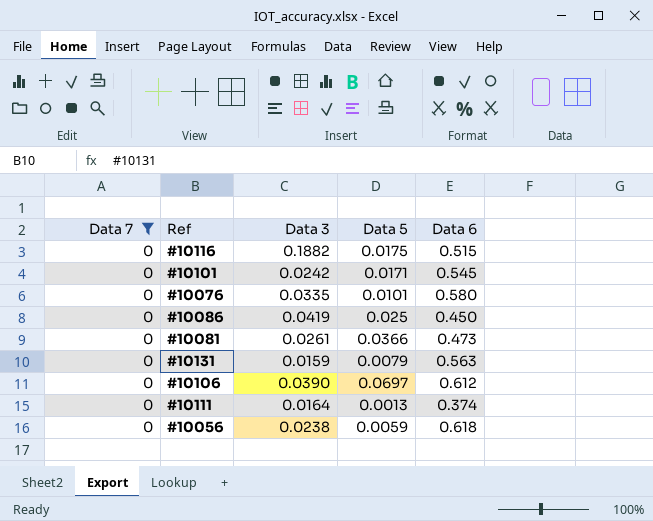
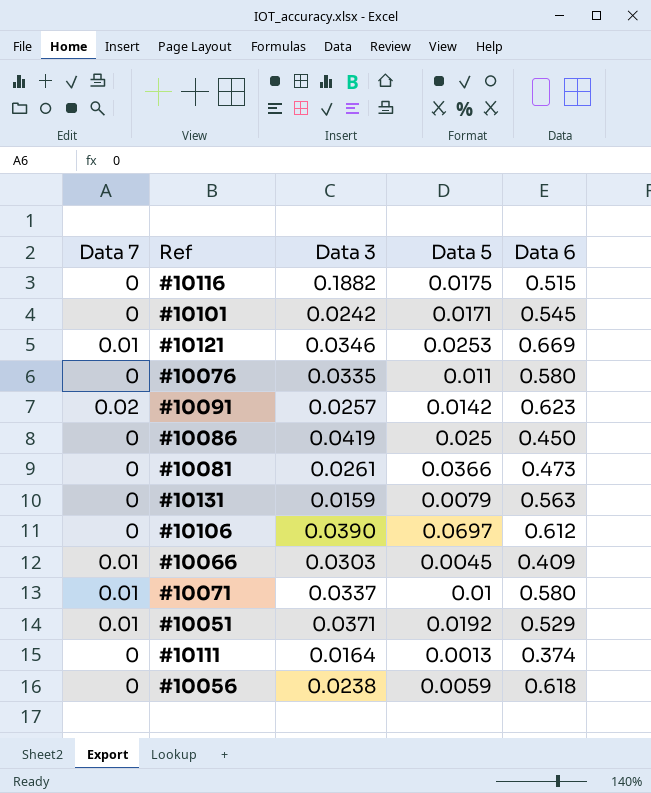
filter: Data 7 = 0 -> none
#10076 | Data 5: 0.0101 -> 0.011

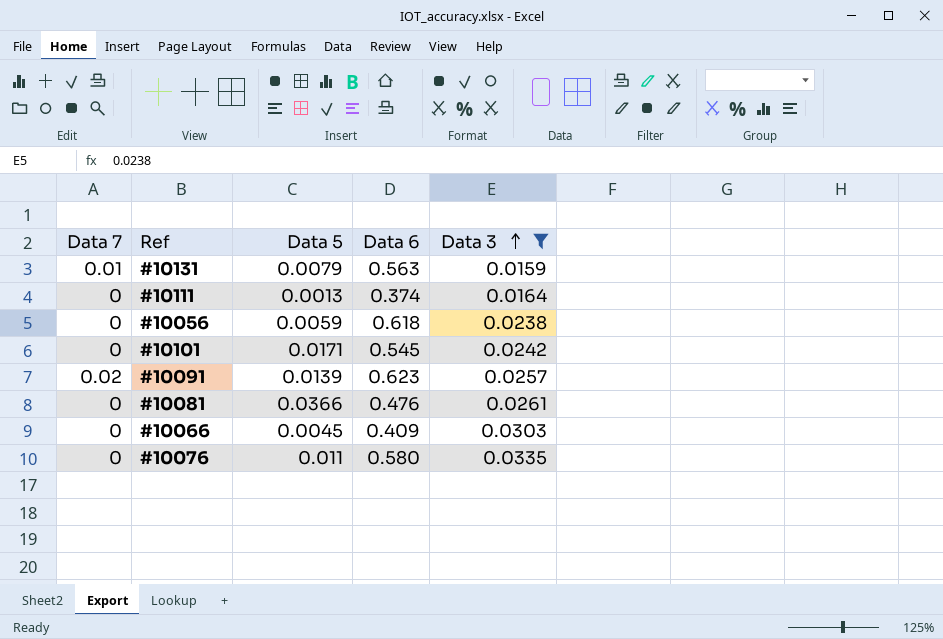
filter: none -> Data 3 <= 0.0335
row order: none -> Data 3 ascending
column Data 3 | position: 3 -> 5
#10131 | Data 7: 0 -> 0.01
#10091 | Data 5: 0.0142 -> 0.0139
#10081 | Data 6: 0.473 -> 0.476
#10066 | Data 7: 0.01 -> 0

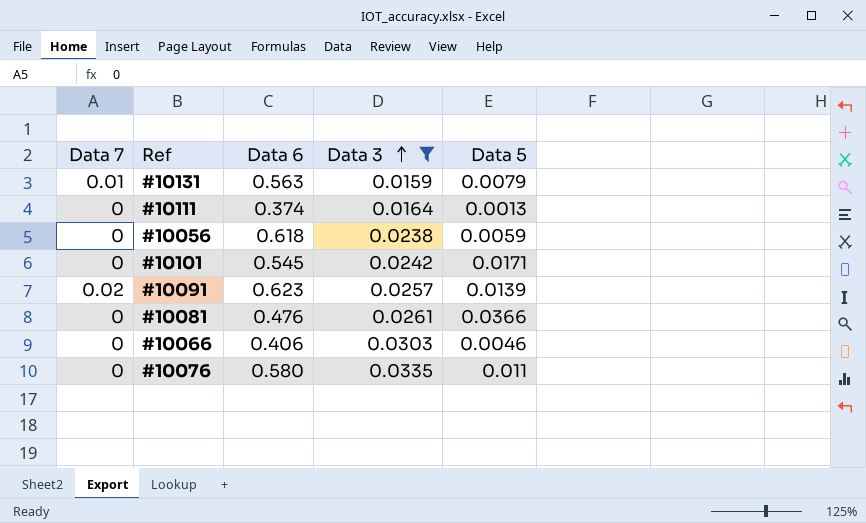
column Data 5 | position: 3 -> 5
#10066 | Data 6: 0.409 -> 0.406
#10066 | Data 5: 0.0045 -> 0.0046

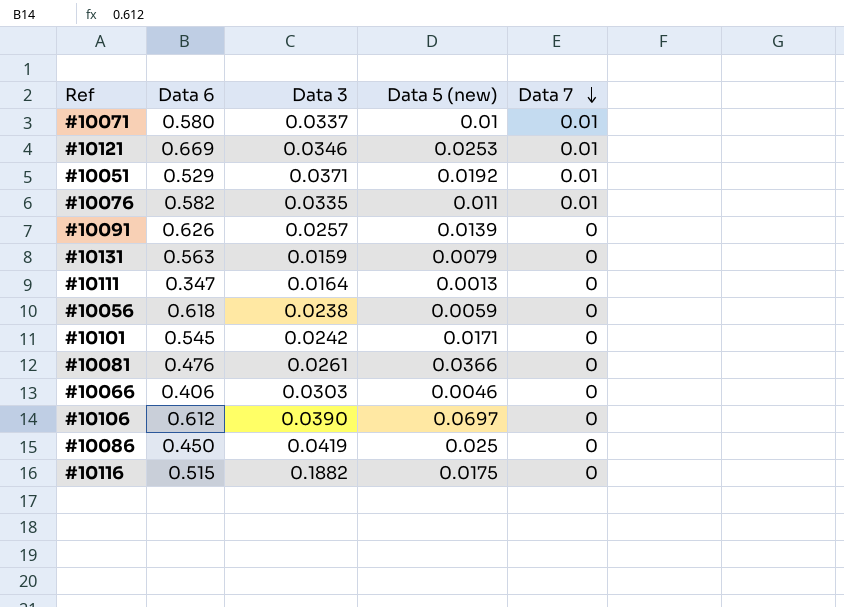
filter: Data 3 <= 0.0335 -> none
row order: Data 3 ascending -> Data 7 descending
column name: Data 5 -> Data 5 (new)
column Data 7 | position: 1 -> 5
#10076 | Data 6: 0.580 -> 0.582
#10076 | Data 7: 0 -> 0.01
#10091 | Data 6: 0.623 -> 0.626
#10091 | Data 7: 0.02 -> 0
#10131 | Data 7: 0.01 -> 0
#10111 | Data 6: 0.374 -> 0.347

